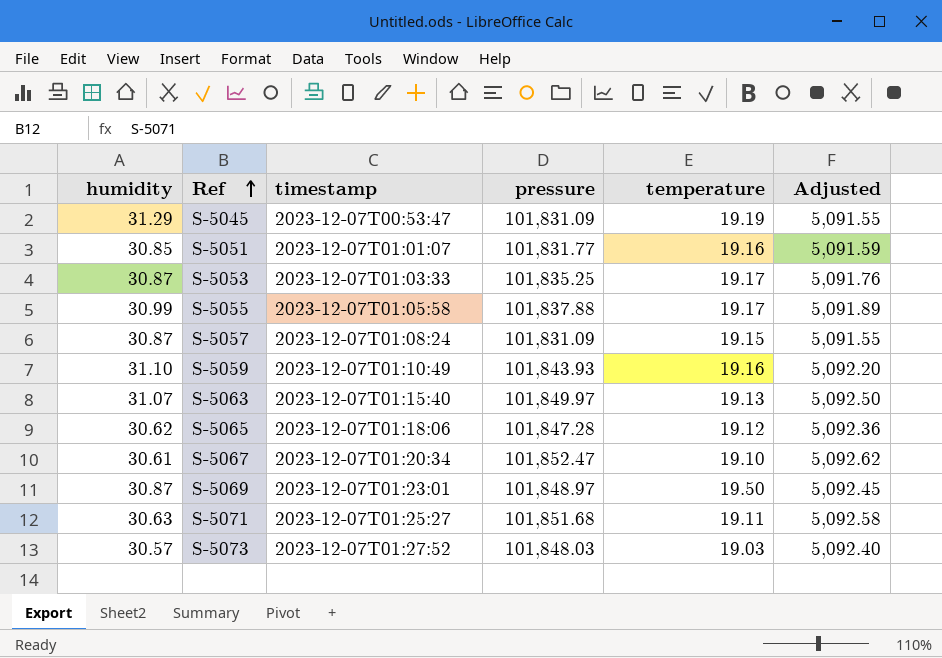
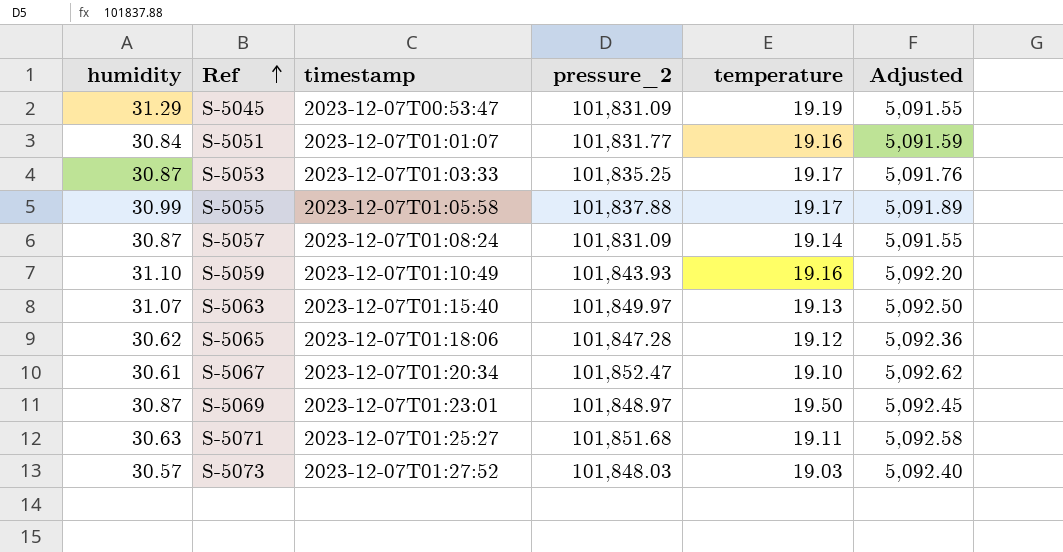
column name: pressure -> pressure_2
S-5051 | humidity: 30.85 -> 30.84
S-5057 | temperature: 19.15 -> 19.14

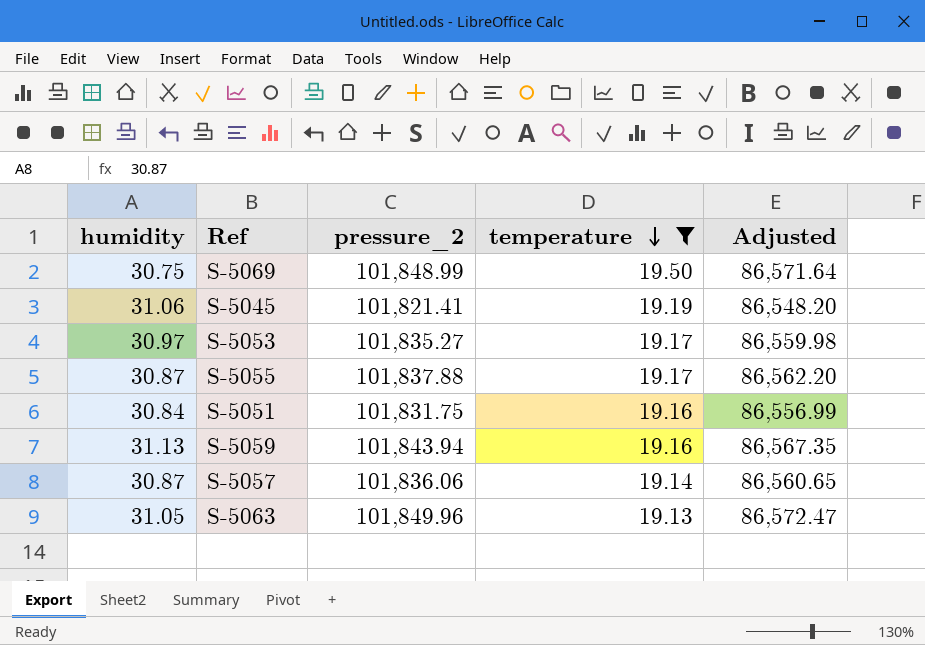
filter: none -> temperature >= 19.13
row order: Ref ascending -> temperature descending
column timestamp | position: 3 -> none
column Adjusted | formula: [pressure_2] * 0.05 -> [pressure_2] * 0.85
S-5069 | humidity: 30.87 -> 30.75
S-5069 | pressure_2: 101,848.97 -> 101,848.99
S-5045 | humidity: 31.29 -> 31.06
S-5045 | pressure_2: 101,831.09 -> 101,821.41
S-5053 | humidity: 30.87 -> 30.97
S-5053 | pressure_2: 101,835.25 -> 101,835.27
S-5055 | humidity: 30.99 -> 30.87
S-5051 | pressure_2: 101,831.77 -> 101,831.75
S-5059 | humidity: 31.10 -> 31.13
S-5059 | pressure_2: 101,843.93 -> 101,843.94
S-5057 | pressure_2: 101,831.09 -> 101,836.06
S-5063 | humidity: 31.07 -> 31.05
S-5063 | pressure_2: 101,849.97 -> 101,849.96

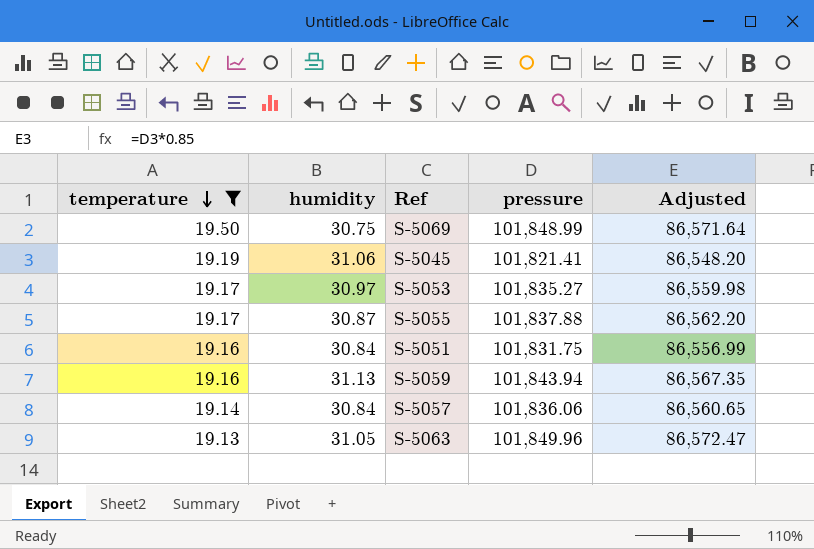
column temperature | position: 4 -> 1
column name: pressure_2 -> pressure
S-5057 | humidity: 30.87 -> 30.84

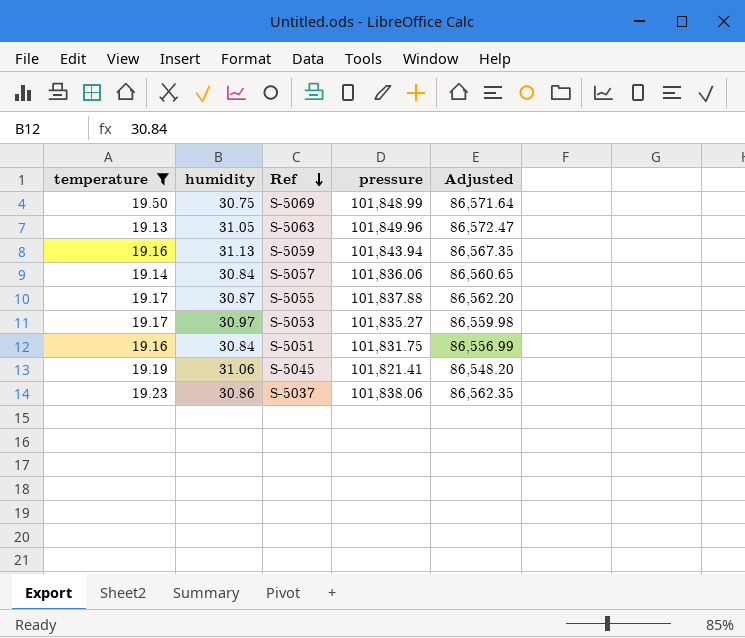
row order: temperature descending -> Ref descending
row S-5037: none -> 19.23 | 30.86 | 101,838.06 | 86,562.35

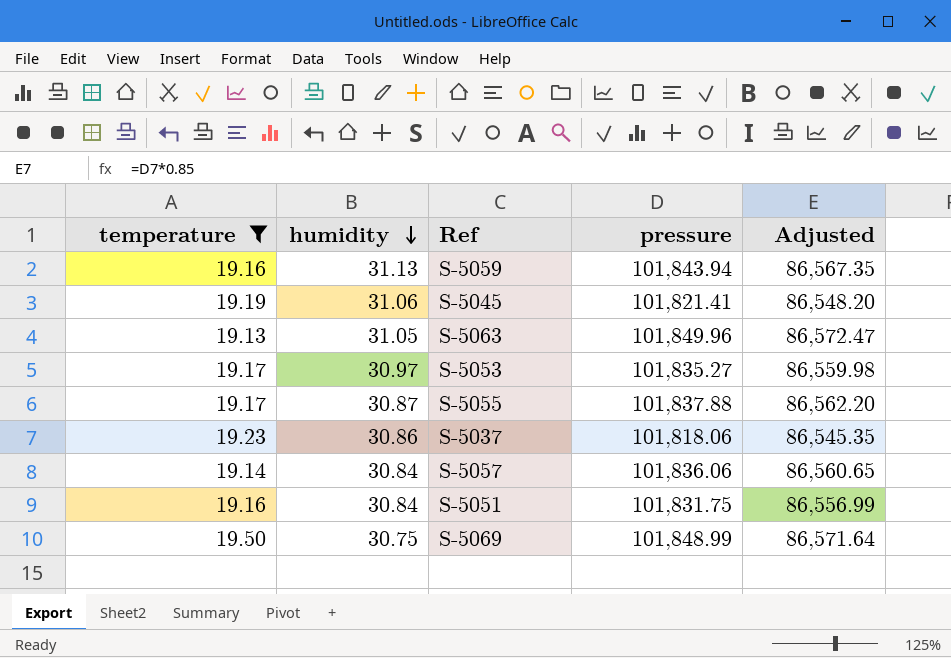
row order: Ref descending -> humidity descending
S-5037 | pressure: 101,838.06 -> 101,818.06
S-5037 | Adjusted: 86,562.35 -> 86,545.35

